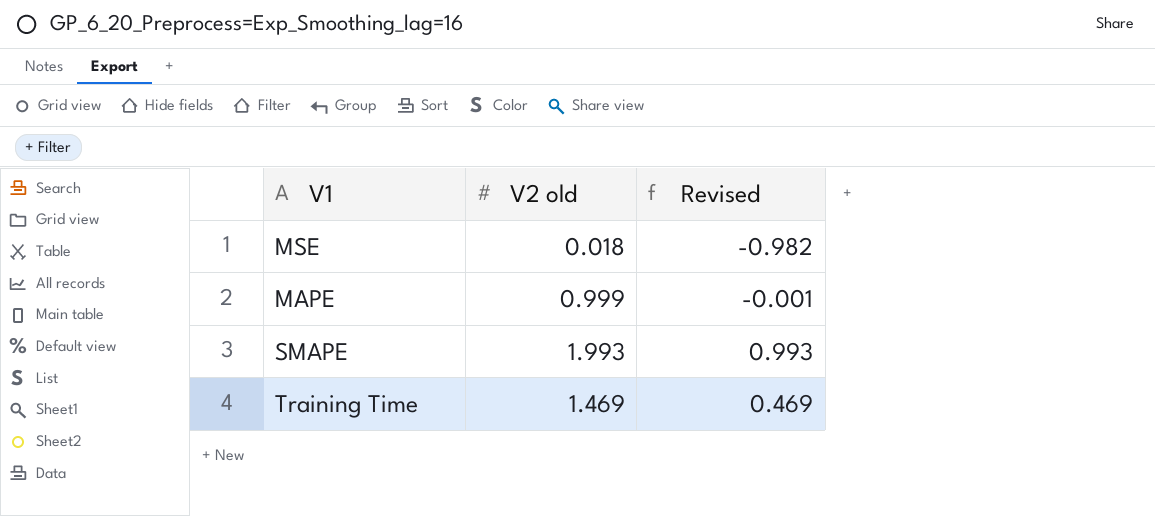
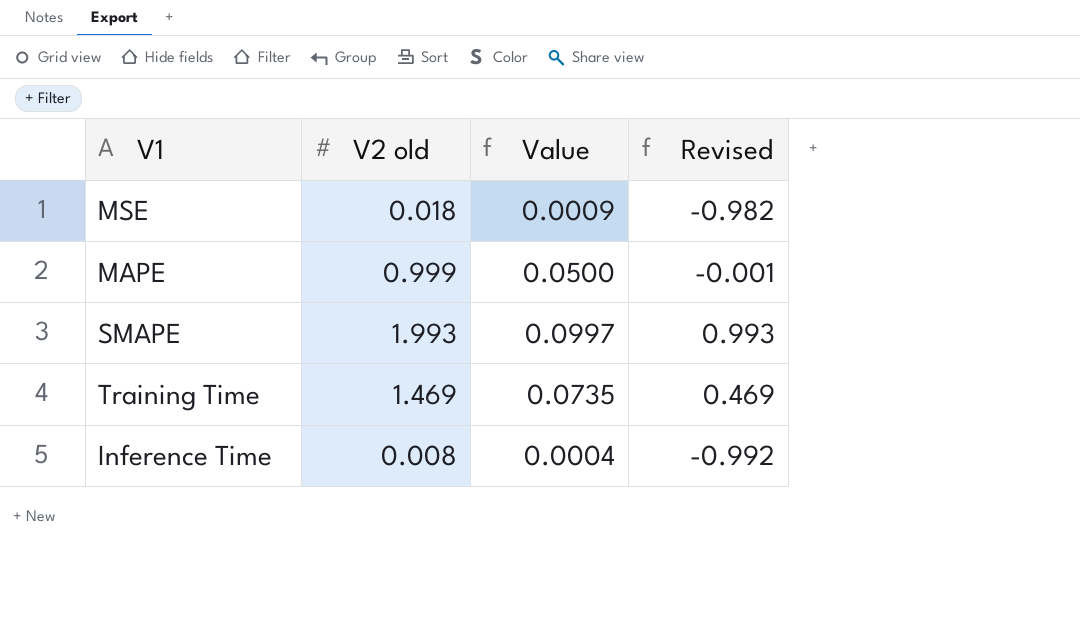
column Value | formula: none -> [V2 old] * 0.05
row Inference Time: none -> 0.008 | 0.0004 | -0.992

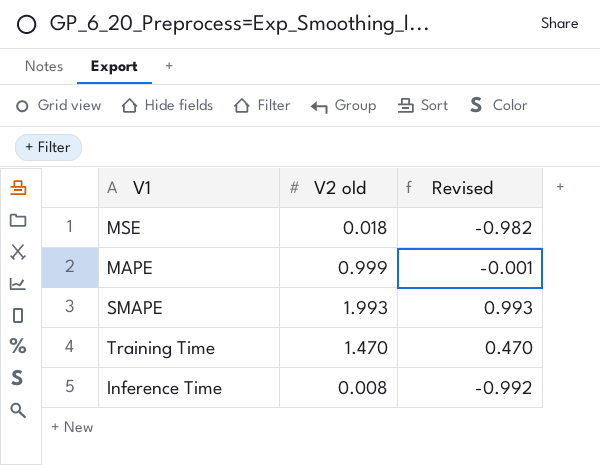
column Value | formula: [V2 old] * 0.05 -> none
Training Time | V2 old: 1.469 -> 1.470
Training Time | Revised: 0.469 -> 0.470

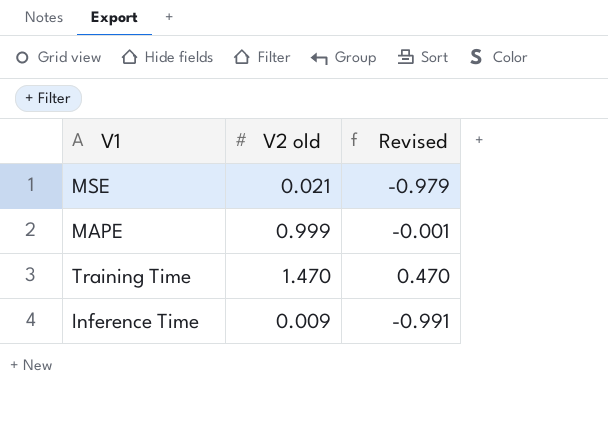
row SMAPE: 1.993 | 0.993 -> none
MSE | V2 old: 0.018 -> 0.021
MSE | Revised: -0.982 -> -0.979
Inference Time | V2 old: 0.008 -> 0.009
Inference Time | Revised: -0.992 -> -0.991

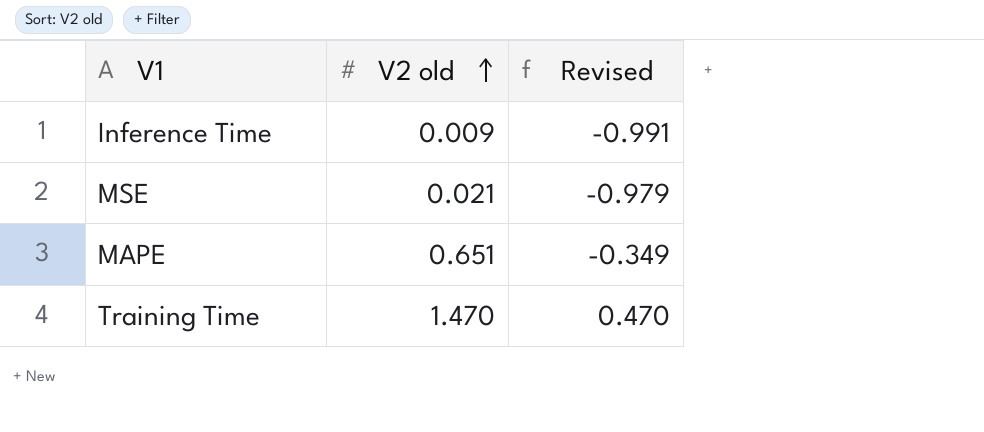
row order: none -> V2 old ascending
MAPE | V2 old: 0.999 -> 0.651
MAPE | Revised: -0.001 -> -0.349

